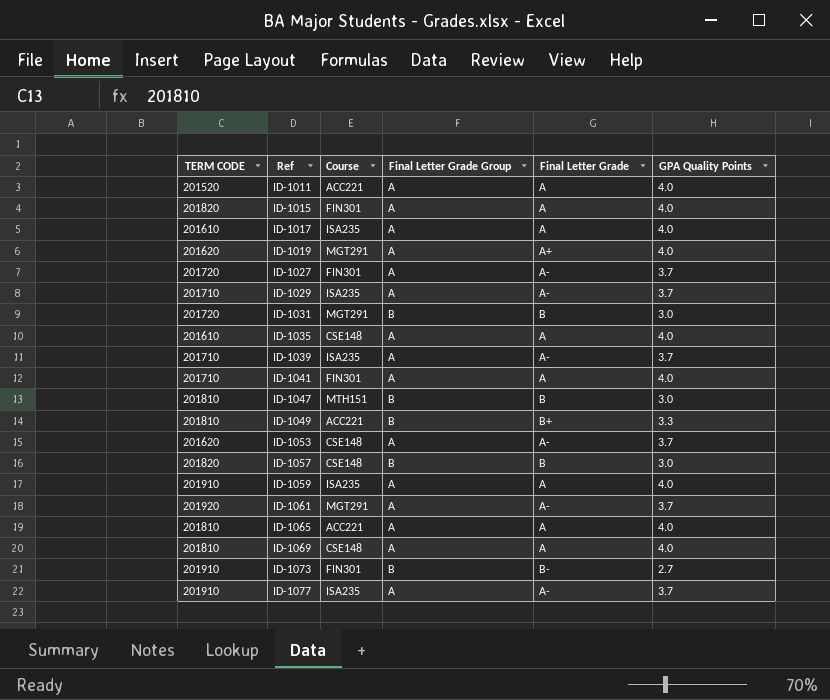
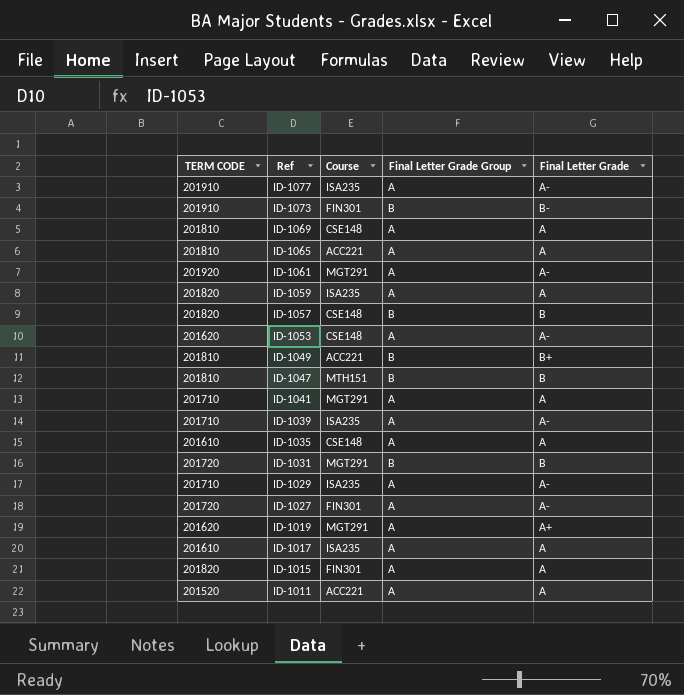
row order: Ref ascending -> Ref descending
column GPA Quality Points | position: 6 -> none
ID-1059 | TERM CODE: 201910 -> 201820
ID-1041 | Course: FIN301 -> MGT291

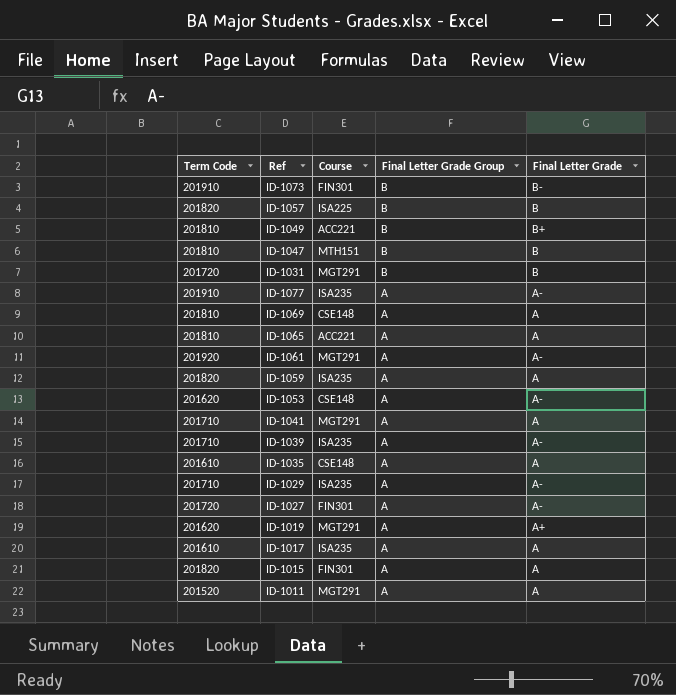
row order: Ref descending -> Final Letter Grade Group descending
column name: TERM CODE -> Term Code
ID-1057 | Course: CSE148 -> ISA225
ID-1011 | Course: ACC221 -> MGT291

